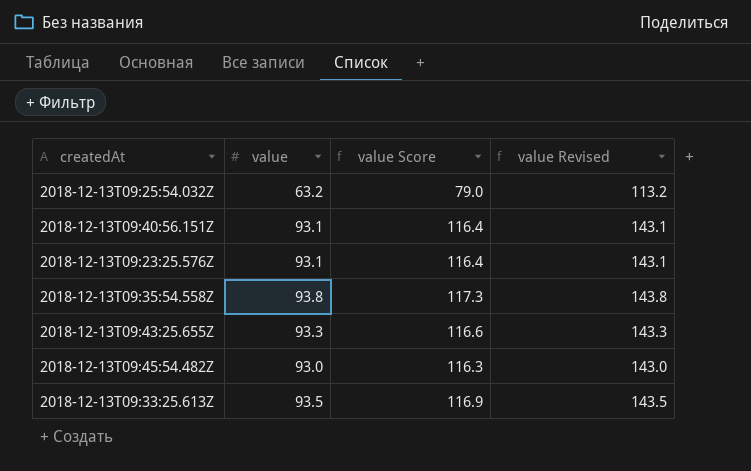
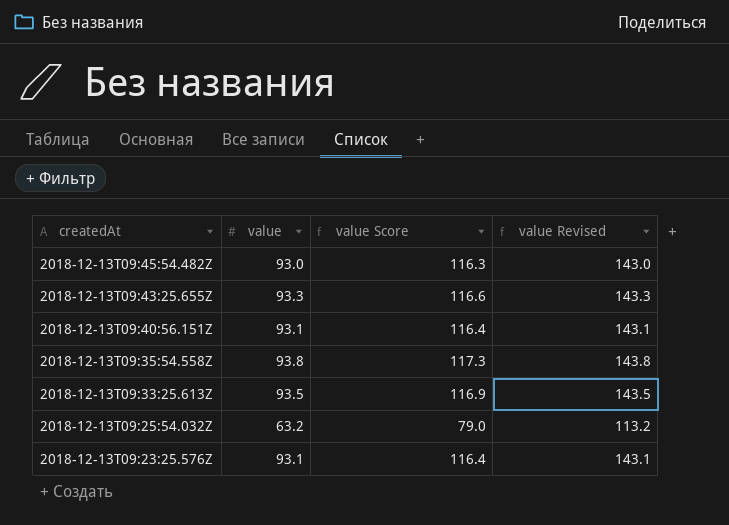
row order: none -> createdAt descending

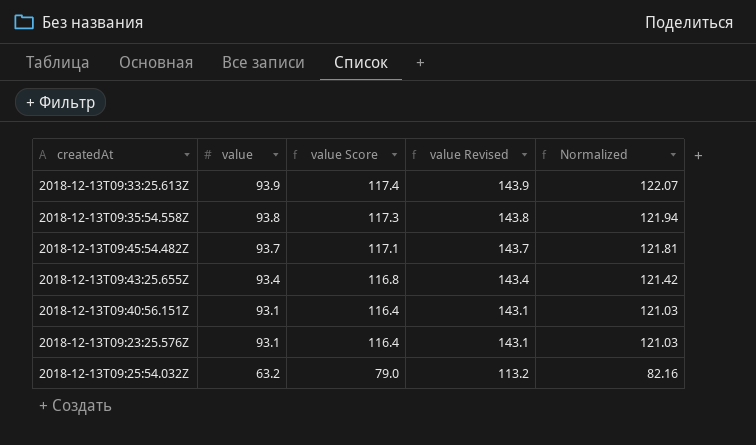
row order: createdAt descending -> value descending
column Normalized | formula: none -> [value] * 1.3
2018-12-13T09:33:25.613Z | value: 93.5 -> 93.9
2018-12-13T09:33:25.613Z | value Score: 116.9 -> 117.4
2018-12-13T09:33:25.613Z | value Revised: 143.5 -> 143.9
2018-12-13T09:45:54.482Z | value: 93.0 -> 93.7
2018-12-13T09:45:54.482Z | value Score: 116.3 -> 117.1
2018-12-13T09:45:54.482Z | value Revised: 143.0 -> 143.7
2018-12-13T09:43:25.655Z | value: 93.3 -> 93.4
2018-12-13T09:43:25.655Z | value Score: 116.6 -> 116.8
2018-12-13T09:43:25.655Z | value Revised: 143.3 -> 143.4

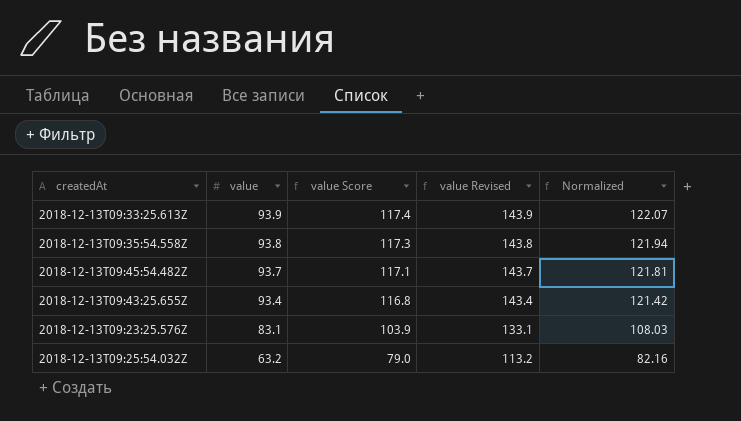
row 2018-12-13T09:40:56.151Z: 93.1 | 116.4 | 143.1 | 121.03 -> none
2018-12-13T09:23:25.576Z | value: 93.1 -> 83.1
2018-12-13T09:23:25.576Z | value Score: 116.4 -> 103.9
2018-12-13T09:23:25.576Z | value Revised: 143.1 -> 133.1
2018-12-13T09:23:25.576Z | Normalized: 121.03 -> 108.03

